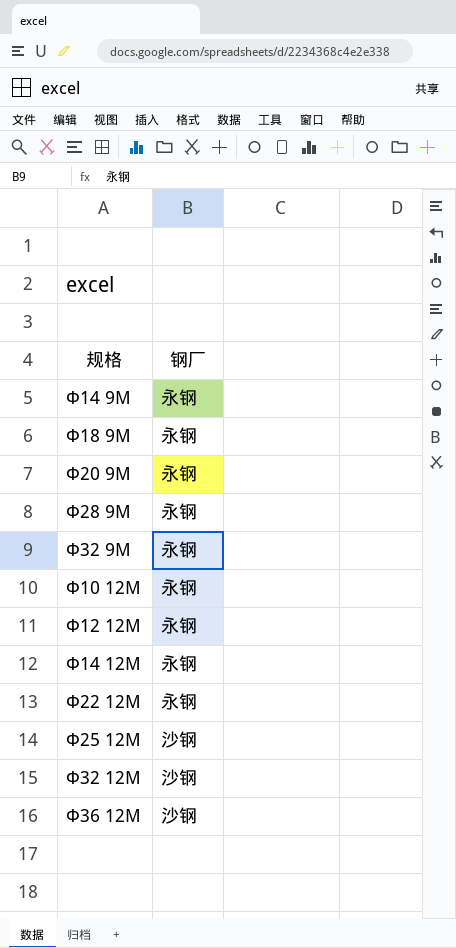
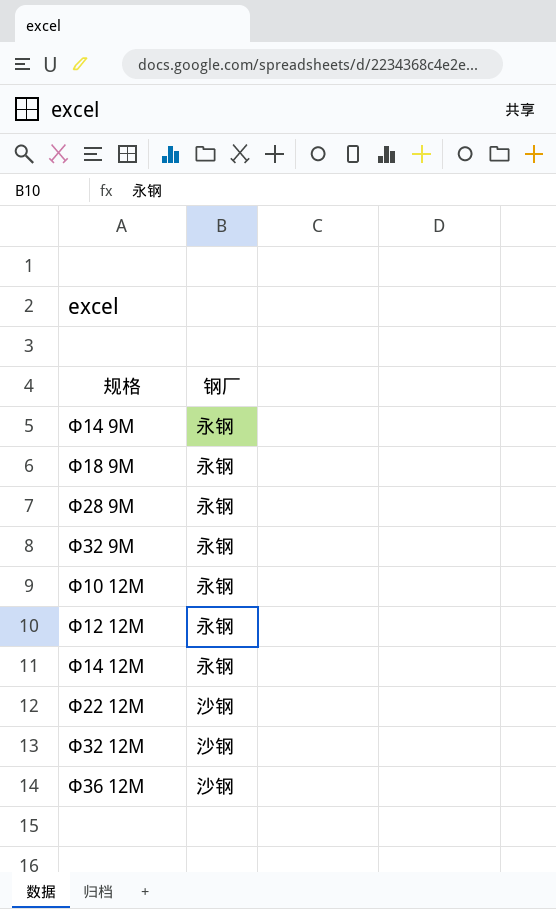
row Φ20 9M: 永钢 -> none
row Φ25 12M: 沙钢 -> none
Φ22 12M | 钢厂: 永钢 -> 沙钢

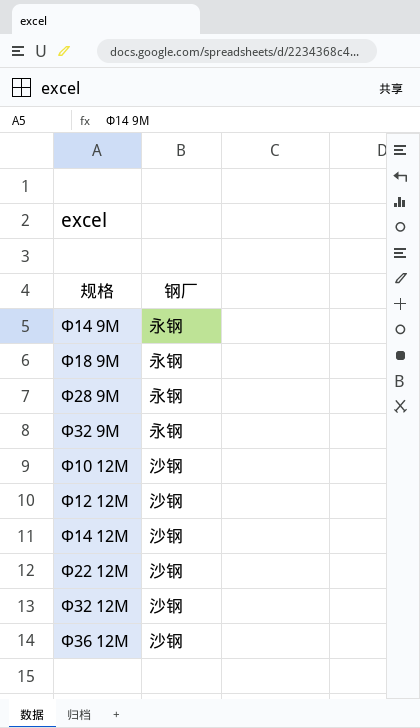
Φ10 12M | 钢厂: 永钢 -> 沙钢
Φ12 12M | 钢厂: 永钢 -> 沙钢
Φ14 12M | 钢厂: 永钢 -> 沙钢

